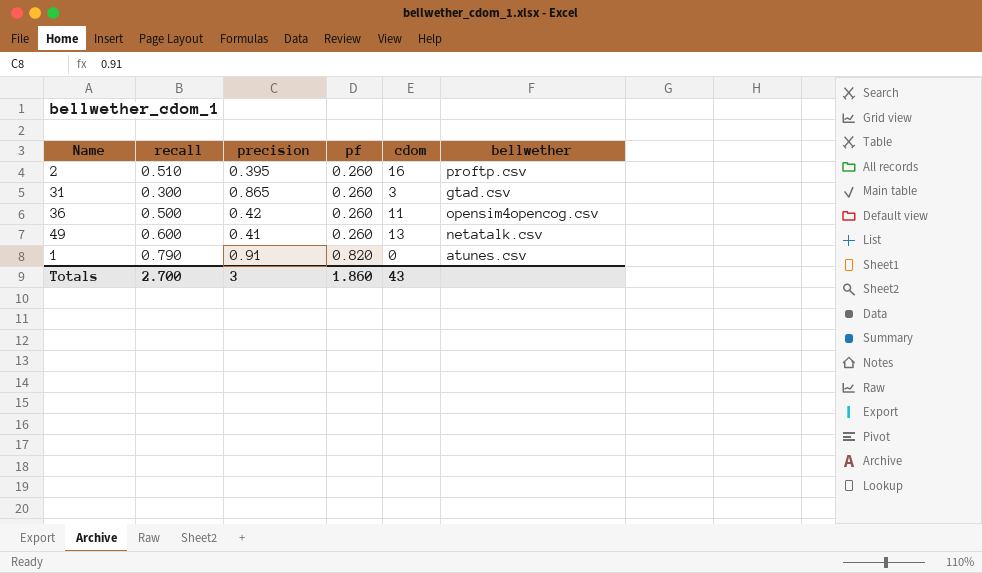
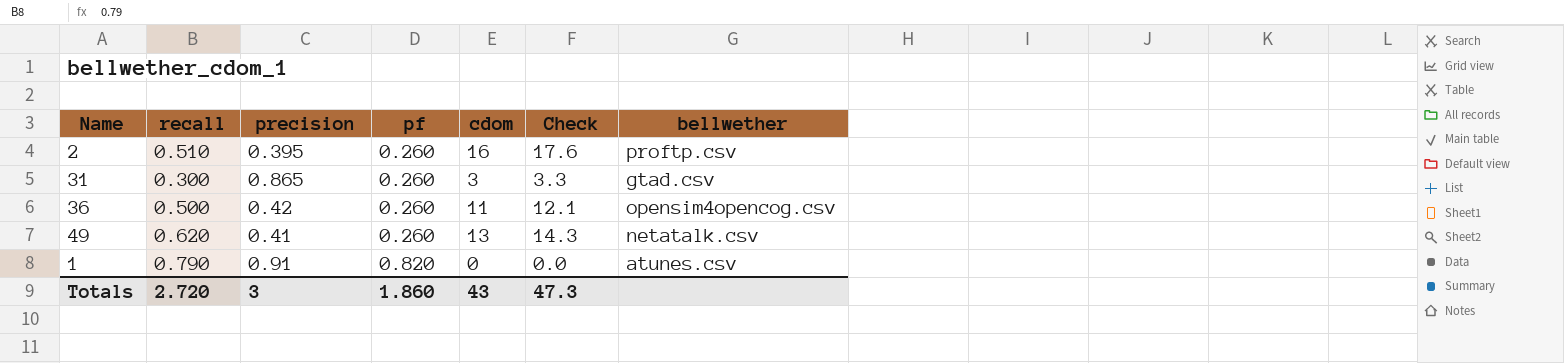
column Check | formula: none -> [cdom] * 1.1
49 | recall: 0.600 -> 0.620
Totals | recall: 2.700 -> 2.720

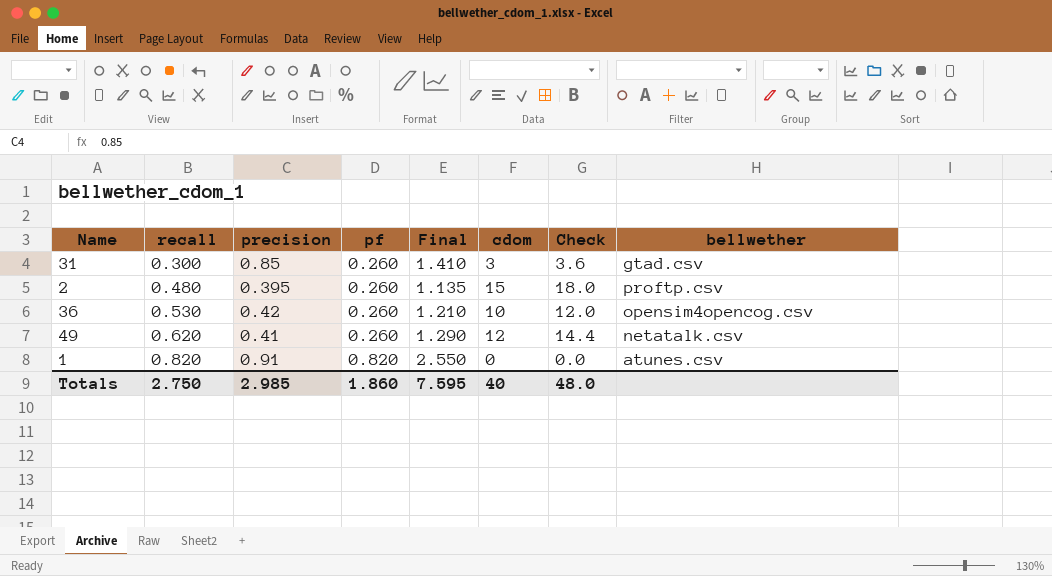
row order: pf ascending -> recall ascending
column Final | formula: none -> [recall] + [precision] + [pf]
column Check | formula: [cdom] * 1.1 -> [cdom] * 1.2
31 | precision: 0.865 -> 0.85
2 | recall: 0.510 -> 0.480
2 | cdom: 16 -> 15
36 | recall: 0.500 -> 0.530
36 | cdom: 11 -> 10
49 | cdom: 13 -> 12
1 | recall: 0.790 -> 0.820
Totals | recall: 2.720 -> 2.750
Totals | precision: 3 -> 2.985
Totals | cdom: 43 -> 40
Totals | Check: 47.3 -> 48.0

